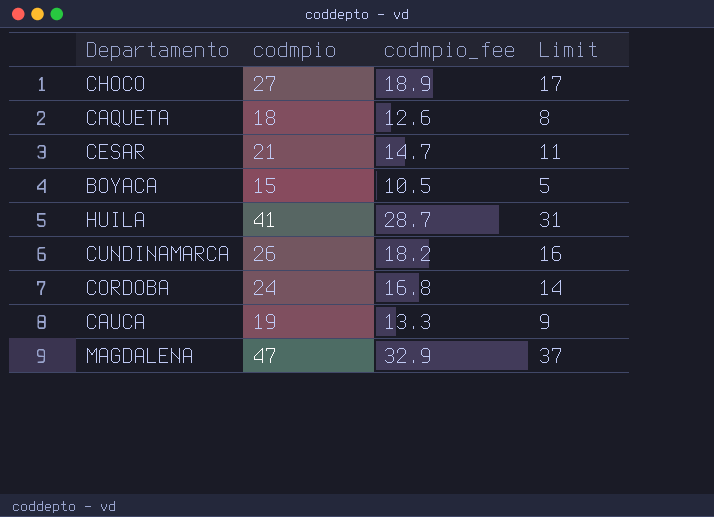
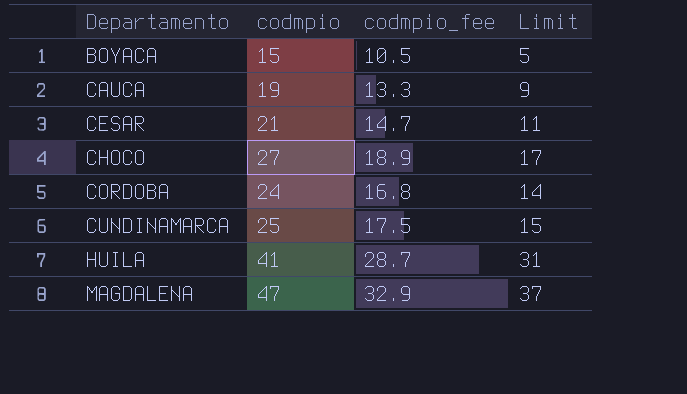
row order: none -> Departamento ascending
row CAQUETA: 18 | 12.6 | 8 -> none
CUNDINAMARCA | codmpio: 26 -> 25
CUNDINAMARCA | codmpio_fee: 18.2 -> 17.5
CUNDINAMARCA | Limit: 16 -> 15

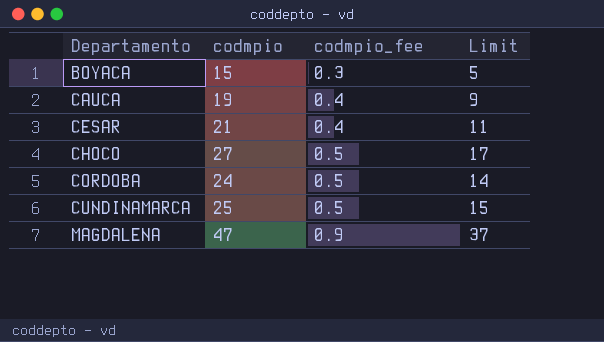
column codmpio_fee | formula: [codmpio] * 0.7 -> [codmpio] * 0.02
row HUILA: 41 | 28.7 | 31 -> none

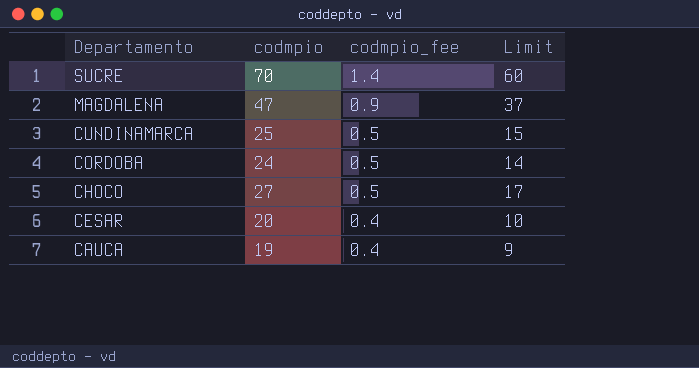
row order: Departamento ascending -> Departamento descending
row BOYACA: 15 | 0.3 | 5 -> none
row SUCRE: none -> 70 | 1.4 | 60
CESAR | codmpio: 21 -> 20
CESAR | Limit: 11 -> 10

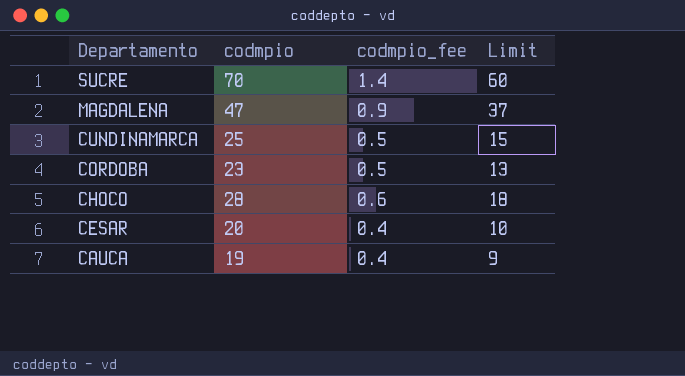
CORDOBA | codmpio: 24 -> 23
CORDOBA | Limit: 14 -> 13
CHOCO | codmpio: 27 -> 28
CHOCO | codmpio_fee: 0.5 -> 0.6
CHOCO | Limit: 17 -> 18

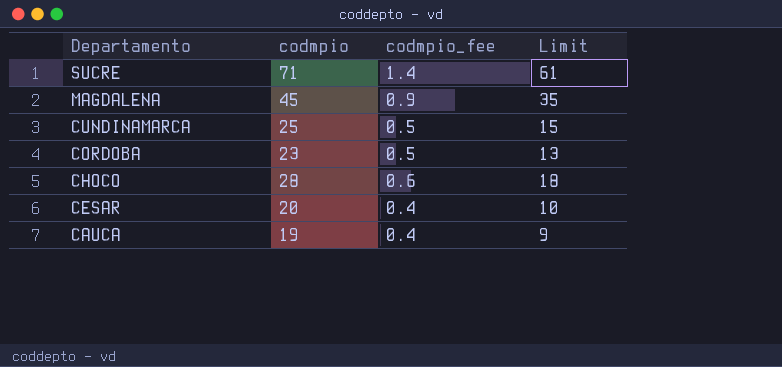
SUCRE | codmpio: 70 -> 71
SUCRE | Limit: 60 -> 61
MAGDALENA | codmpio: 47 -> 45
MAGDALENA | Limit: 37 -> 35

